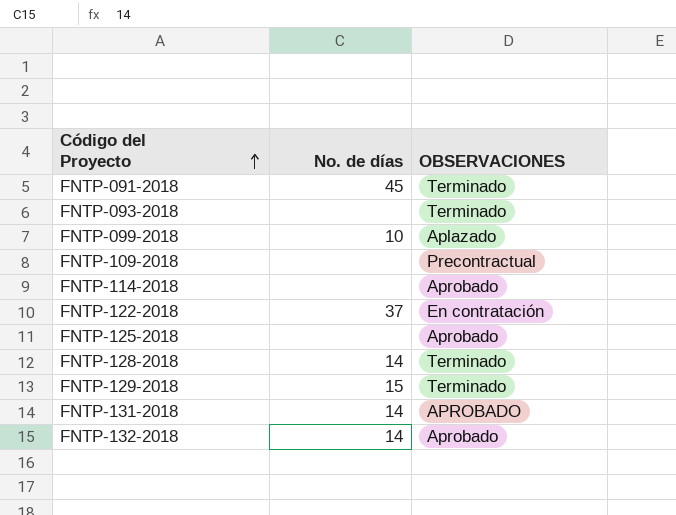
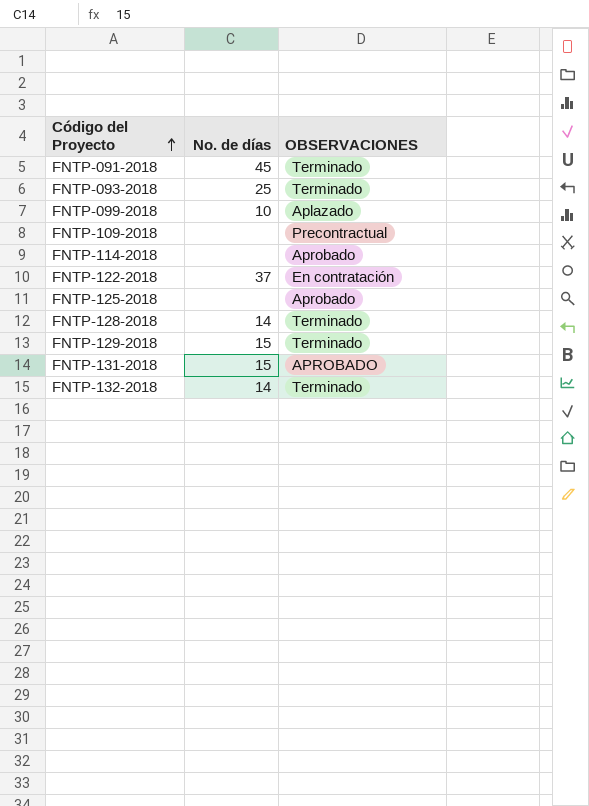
FNTP-093-2018 | No. de días: none -> 25
FNTP-131-2018 | No. de días: 14 -> 15
FNTP-132-2018 | OBSERVACIONES: Aprobado -> Terminado

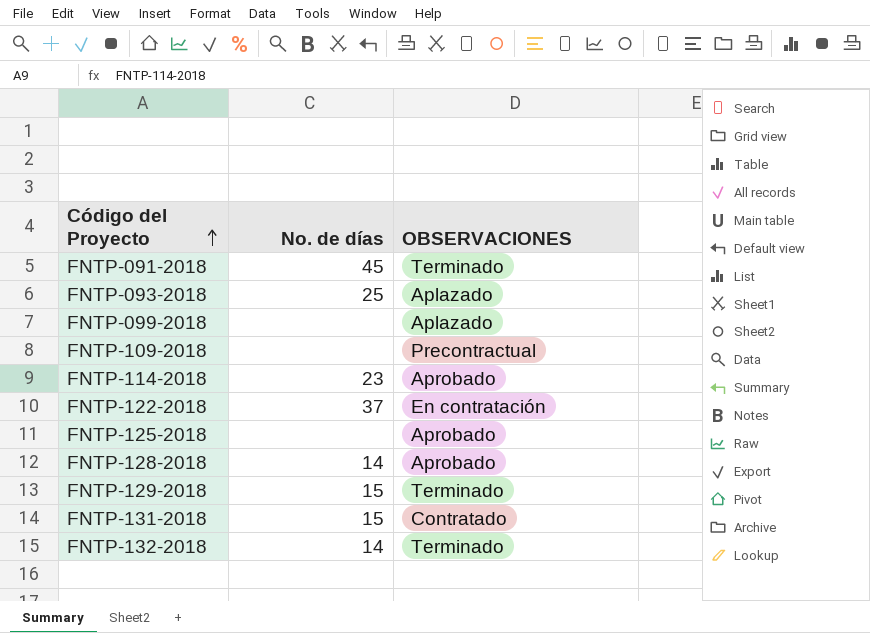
FNTP-093-2018 | OBSERVACIONES: Terminado -> Aplazado
FNTP-099-2018 | No. de días: 10 -> none
FNTP-114-2018 | No. de días: none -> 23
FNTP-128-2018 | OBSERVACIONES: Terminado -> Aprobado
FNTP-131-2018 | OBSERVACIONES: APROBADO -> Contratado

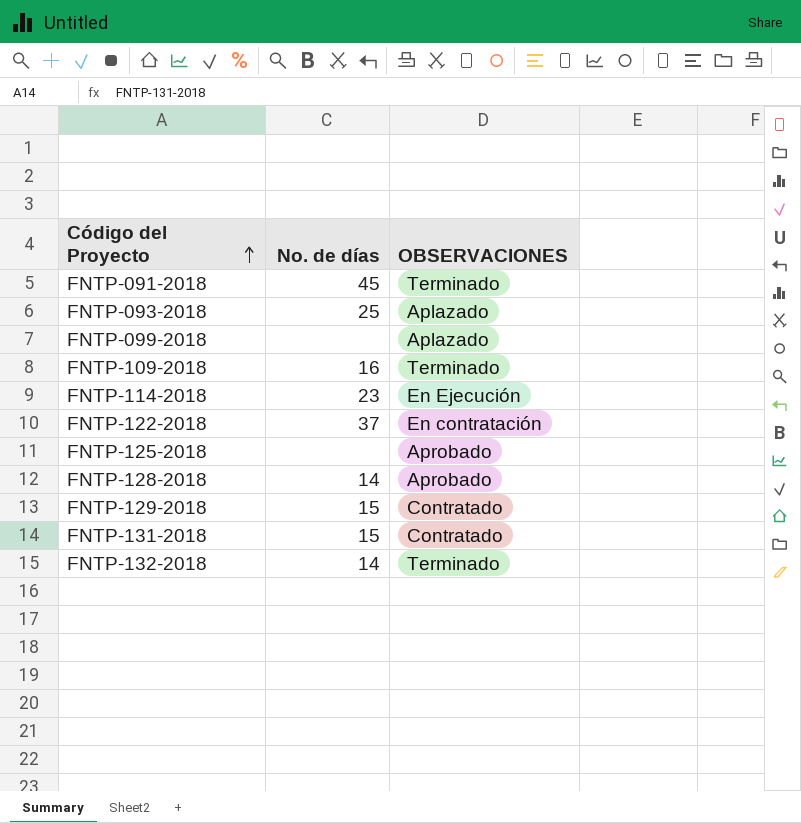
FNTP-109-2018 | No. de días: none -> 16
FNTP-109-2018 | OBSERVACIONES: Precontractual -> Terminado
FNTP-114-2018 | OBSERVACIONES: Aprobado -> En Ejecución
FNTP-129-2018 | OBSERVACIONES: Terminado -> Contratado

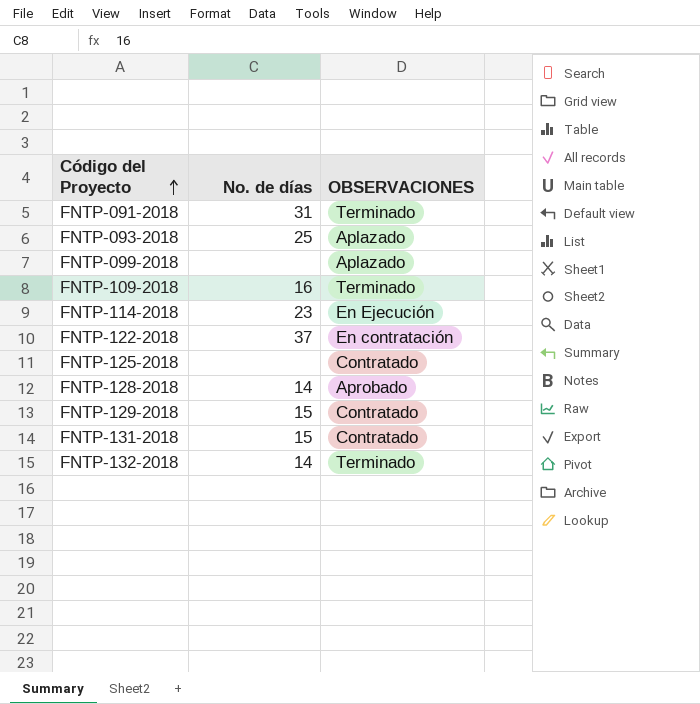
FNTP-091-2018 | No. de días: 45 -> 31
FNTP-125-2018 | OBSERVACIONES: Aprobado -> Contratado

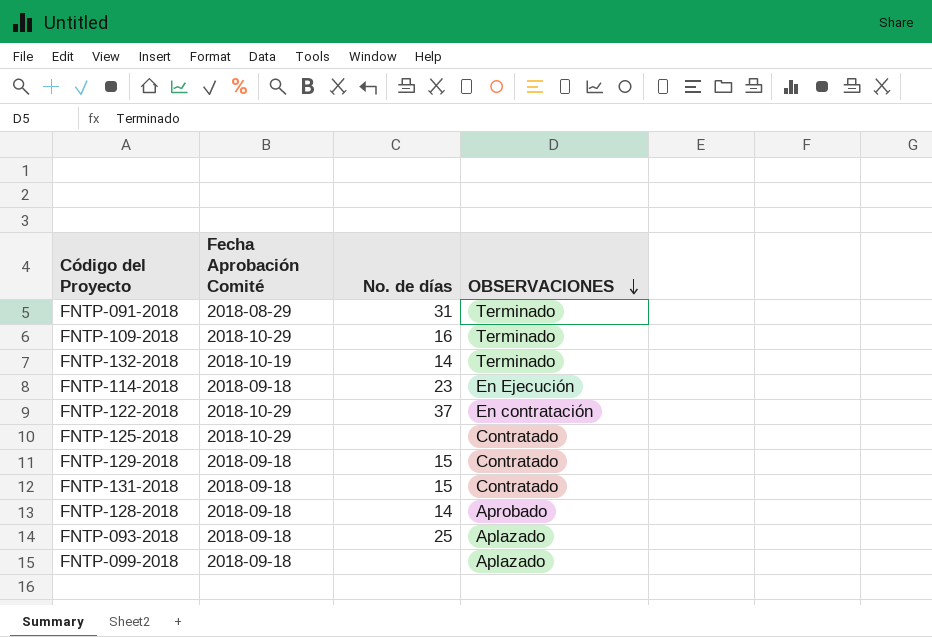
row order: Código del Proyecto ascending -> OBSERVACIONES descending
column Fecha Aprobación Comité | position: none -> 2

